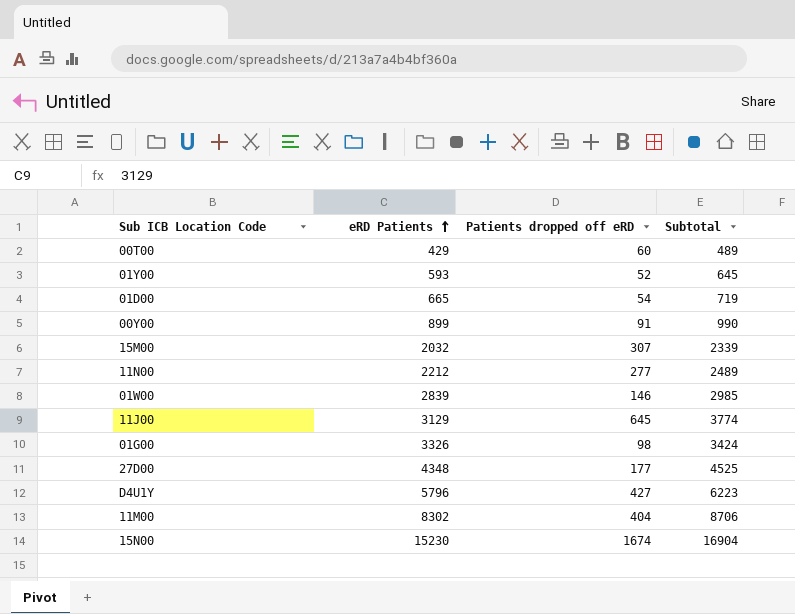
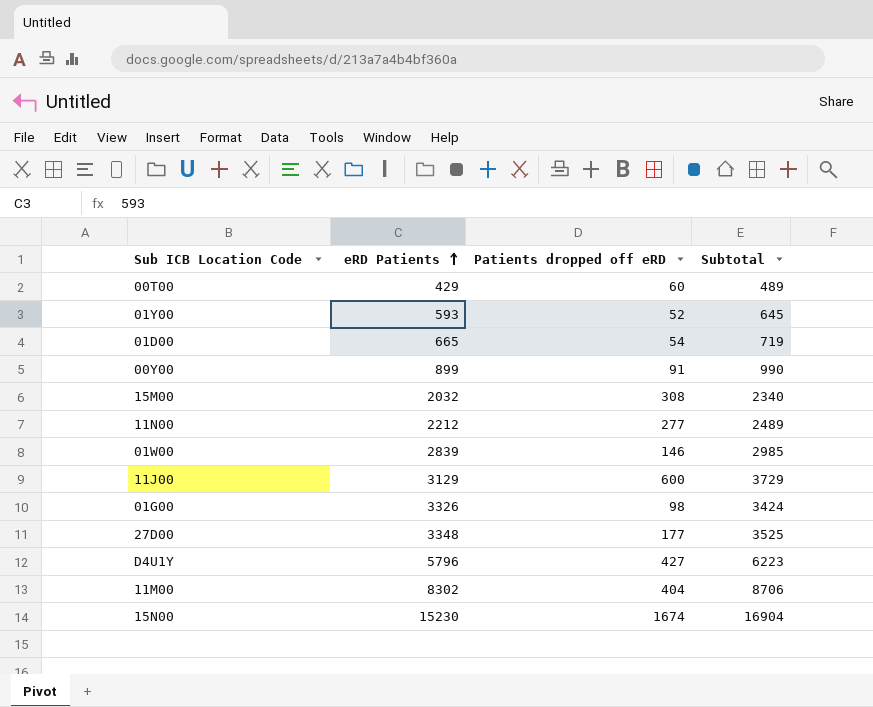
15M00 | Patients dropped off eRD: 307 -> 308
15M00 | Subtotal: 2339 -> 2340
11J00 | Patients dropped off eRD: 645 -> 600
11J00 | Subtotal: 3774 -> 3729
27D00 | eRD Patients: 4348 -> 3348
27D00 | Subtotal: 4525 -> 3525

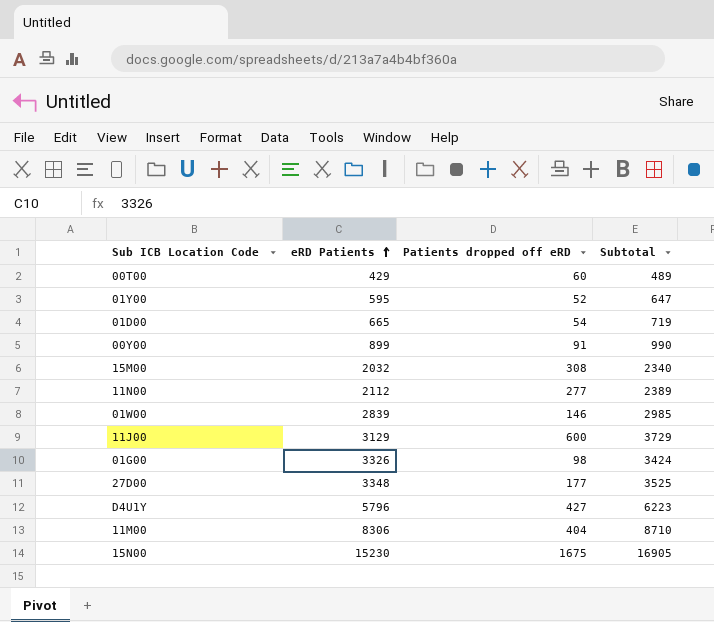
01Y00 | eRD Patients: 593 -> 595
01Y00 | Subtotal: 645 -> 647
11N00 | eRD Patients: 2212 -> 2112
11N00 | Subtotal: 2489 -> 2389
11M00 | eRD Patients: 8302 -> 8306
11M00 | Subtotal: 8706 -> 8710
15N00 | Patients dropped off eRD: 1674 -> 1675
15N00 | Subtotal: 16904 -> 16905

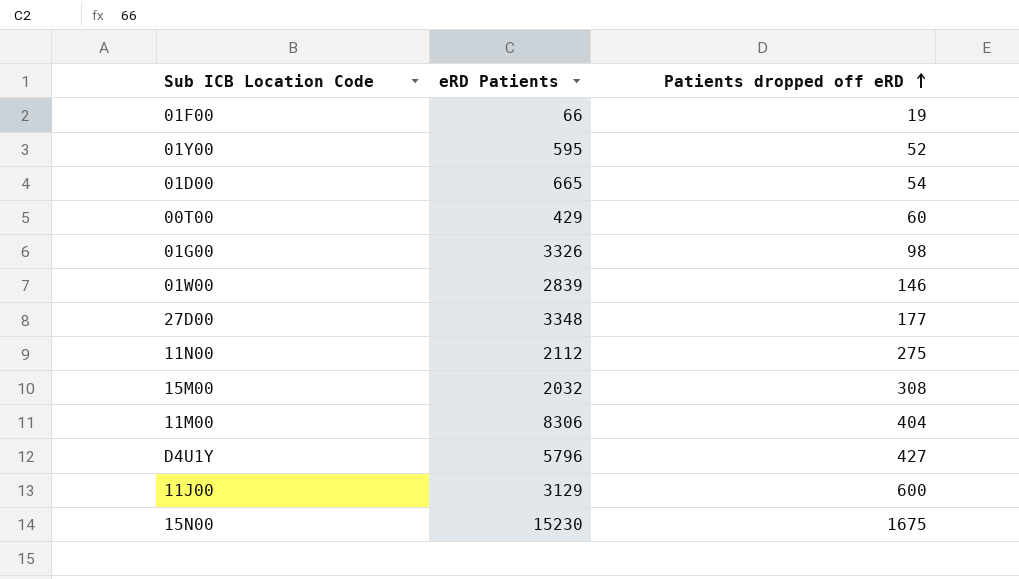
row order: eRD Patients ascending -> Patients dropped off eRD ascending
column Subtotal | formula: [eRD Patients] + [Patients dropped off eRD] -> none
row 00Y00: 899 | 91 | 990 -> none
row 01F00: none -> 66 | 19
11N00 | Patients dropped off eRD: 277 -> 275

